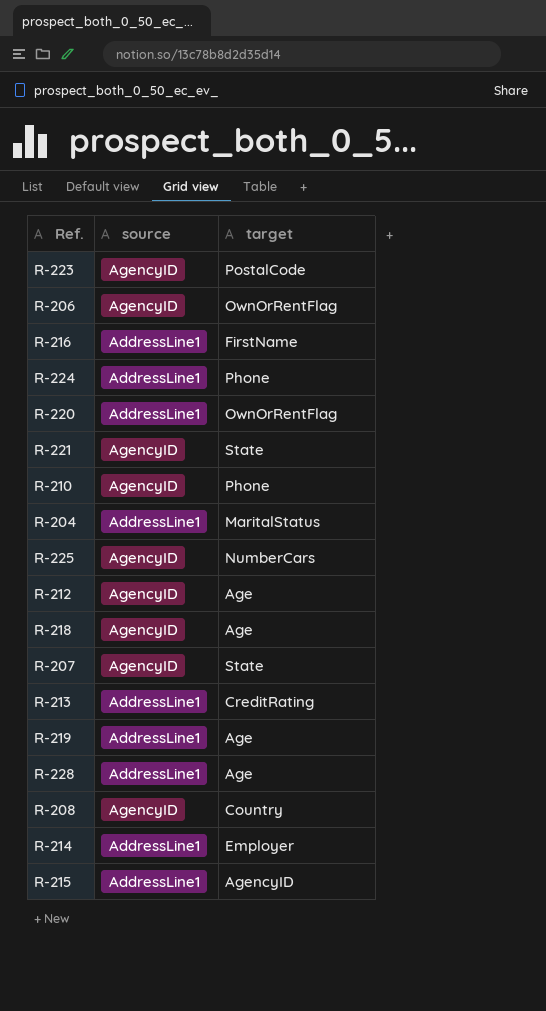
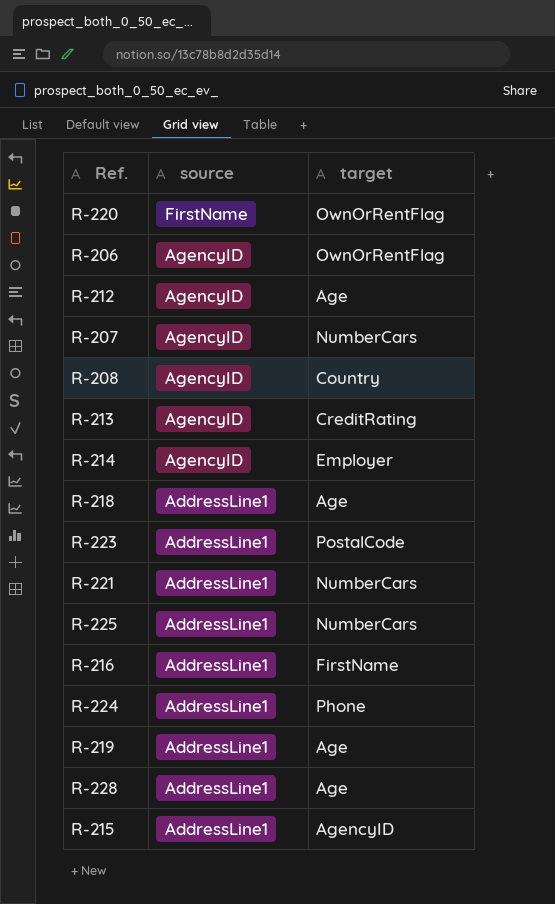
row order: none -> source descending
row R-210: AgencyID | Phone -> none
row R-204: AddressLine1 | MaritalStatus -> none
R-220 | source: AddressLine1 -> FirstName
R-207 | target: State -> NumberCars
R-213 | source: AddressLine1 -> AgencyID
R-214 | source: AddressLine1 -> AgencyID
R-218 | source: AgencyID -> AddressLine1
R-223 | source: AgencyID -> AddressLine1
R-221 | source: AgencyID -> AddressLine1
R-221 | target: State -> NumberCars
R-225 | source: AgencyID -> AddressLine1

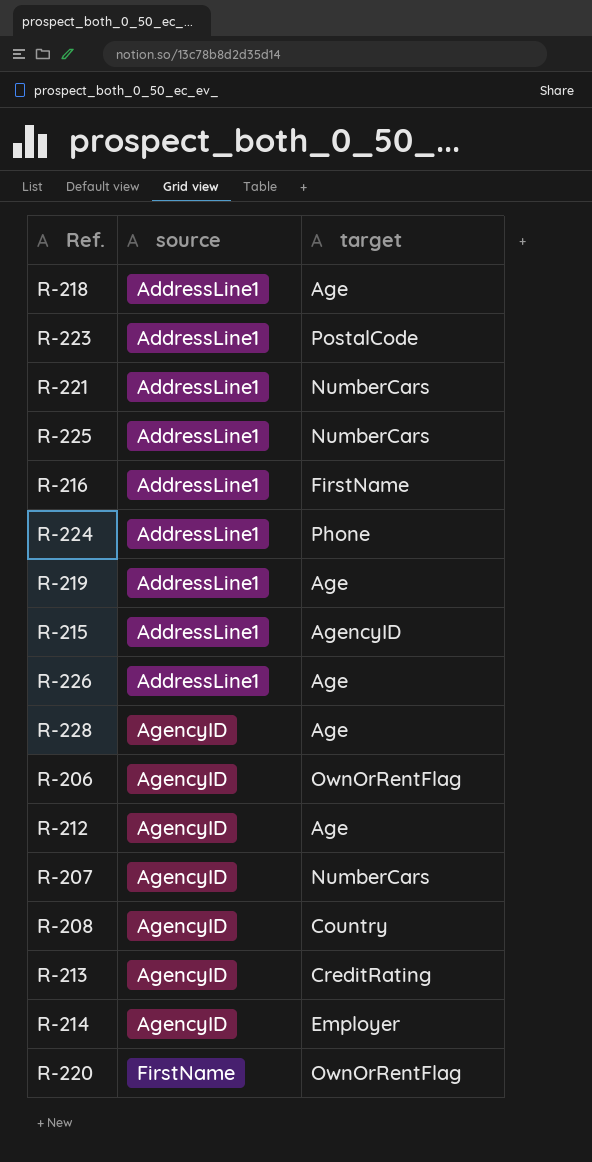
row order: source descending -> source ascending
row R-226: none -> AddressLine1 | Age
R-228 | source: AddressLine1 -> AgencyID

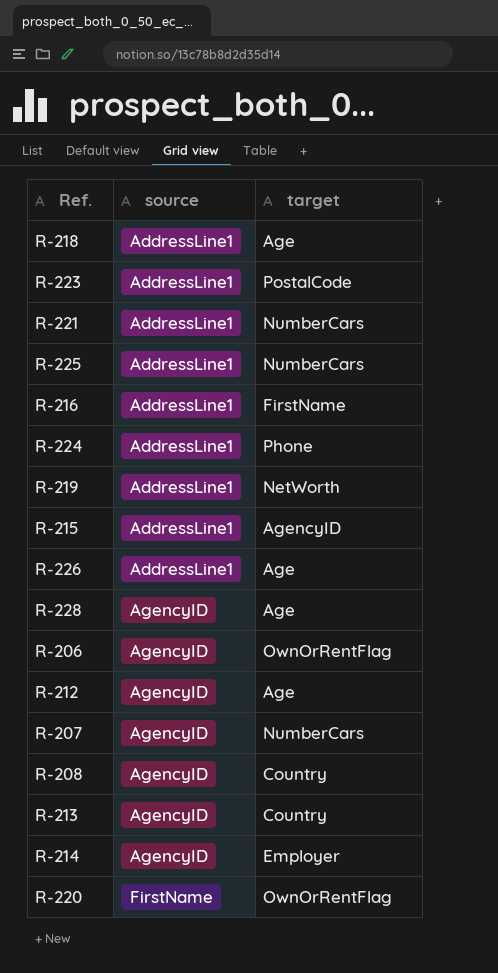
R-219 | target: Age -> NetWorth
R-213 | target: CreditRating -> Country

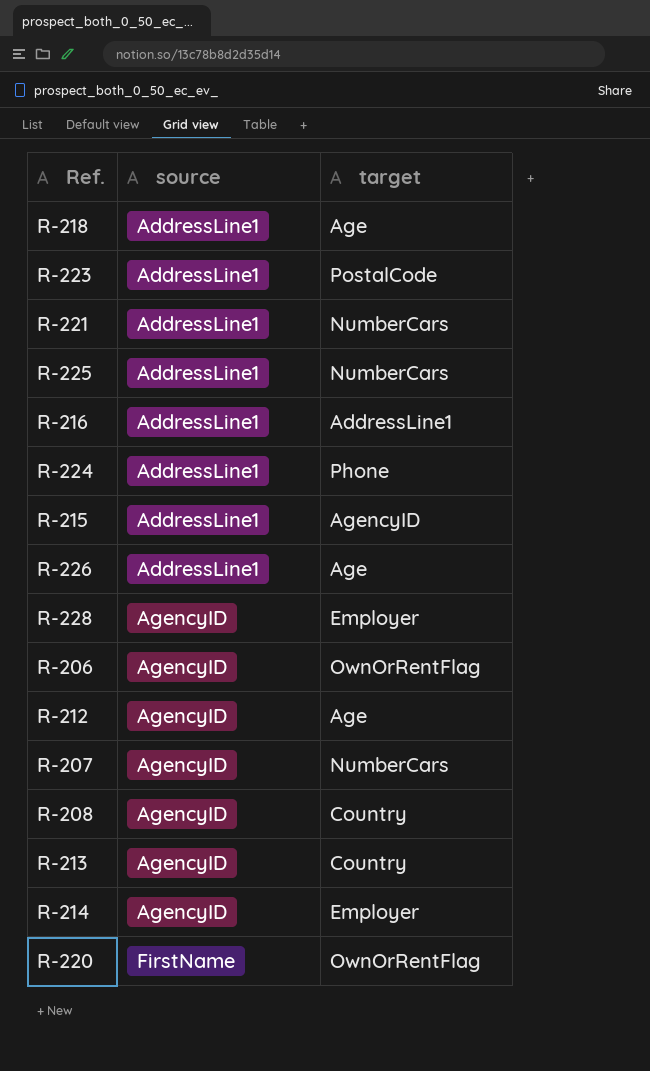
row R-219: AddressLine1 | NetWorth -> none
R-216 | target: FirstName -> AddressLine1
R-228 | target: Age -> Employer

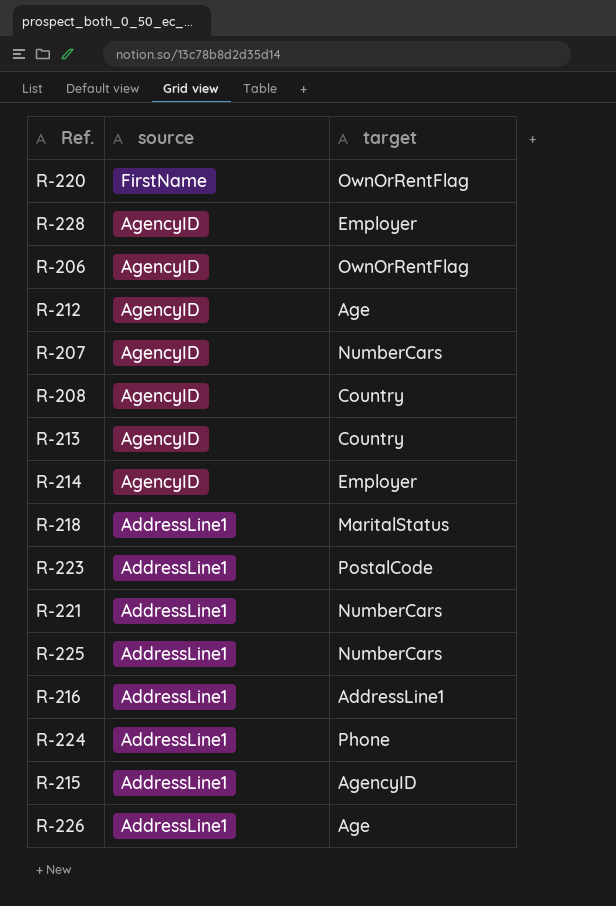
row order: source ascending -> source descending
R-218 | target: Age -> MaritalStatus

